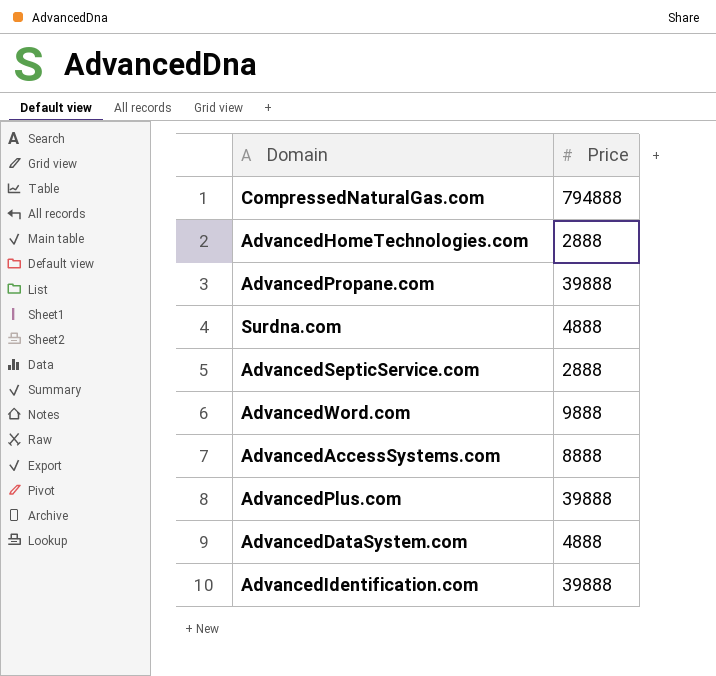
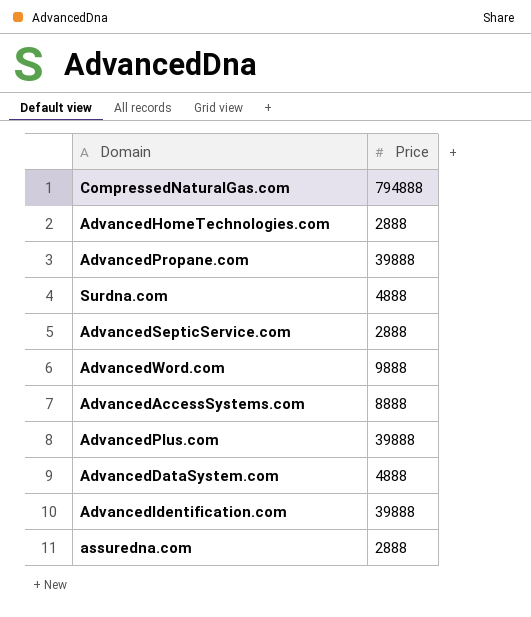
row assuredna.com: none -> 2888

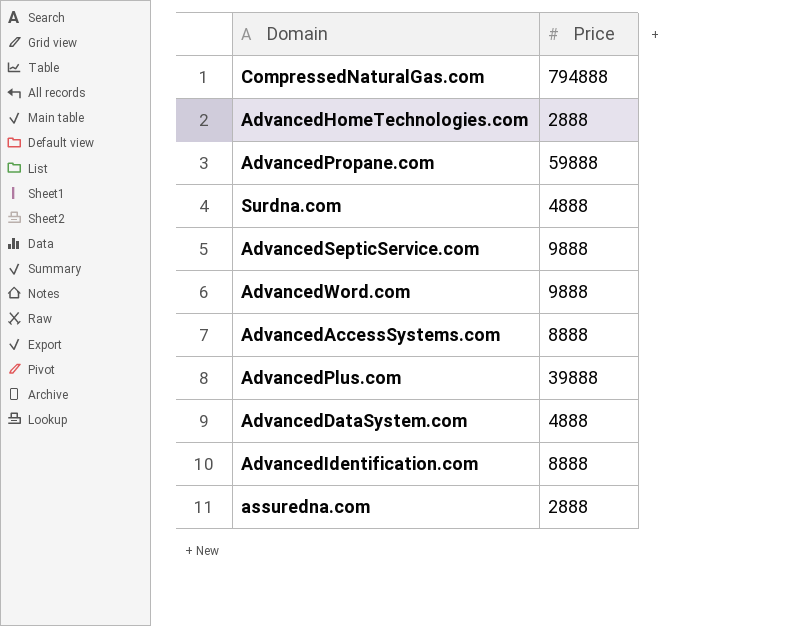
AdvancedPropane.com | Price: 39888 -> 59888
AdvancedSepticService.com | Price: 2888 -> 9888
AdvancedIdentification.com | Price: 39888 -> 8888

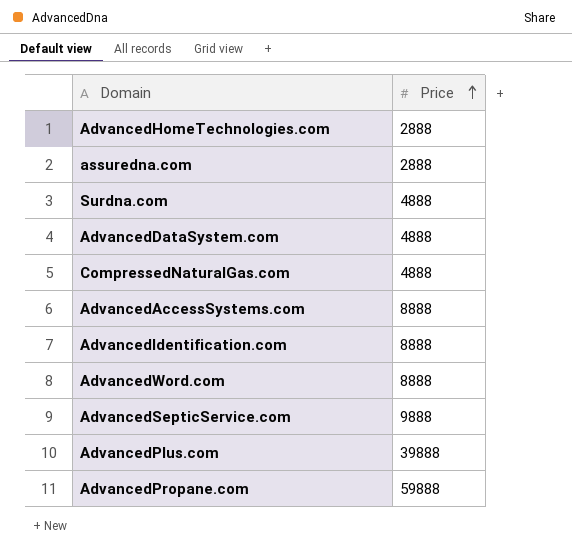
row order: none -> Price ascending
CompressedNaturalGas.com | Price: 794888 -> 4888
AdvancedWord.com | Price: 9888 -> 8888

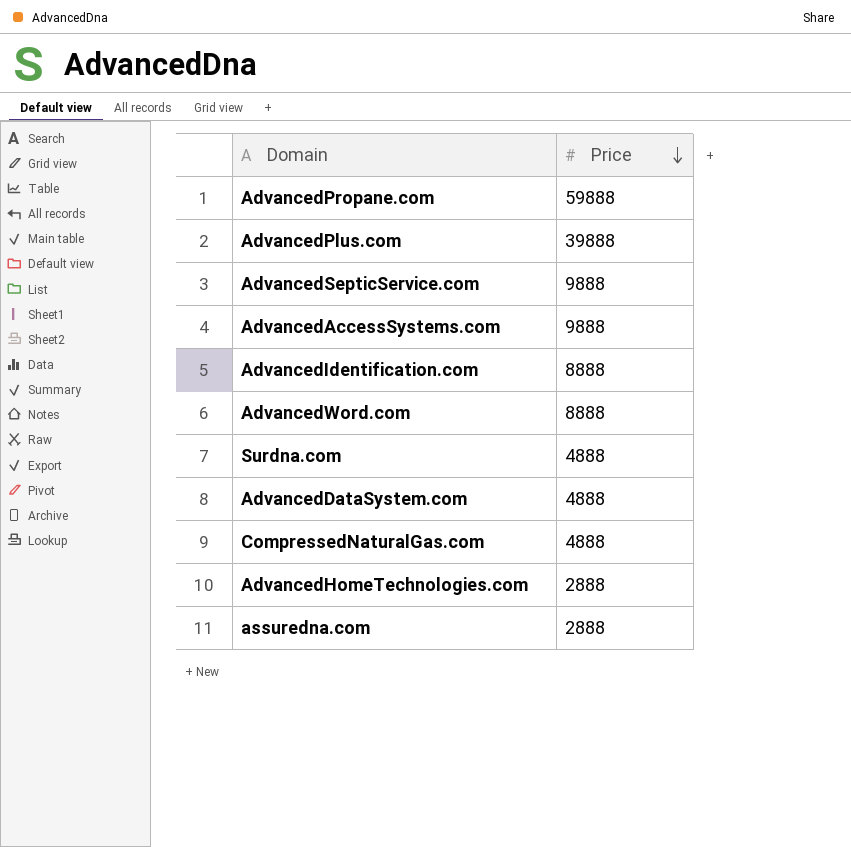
row order: Price ascending -> Price descending
AdvancedAccessSystems.com | Price: 8888 -> 9888

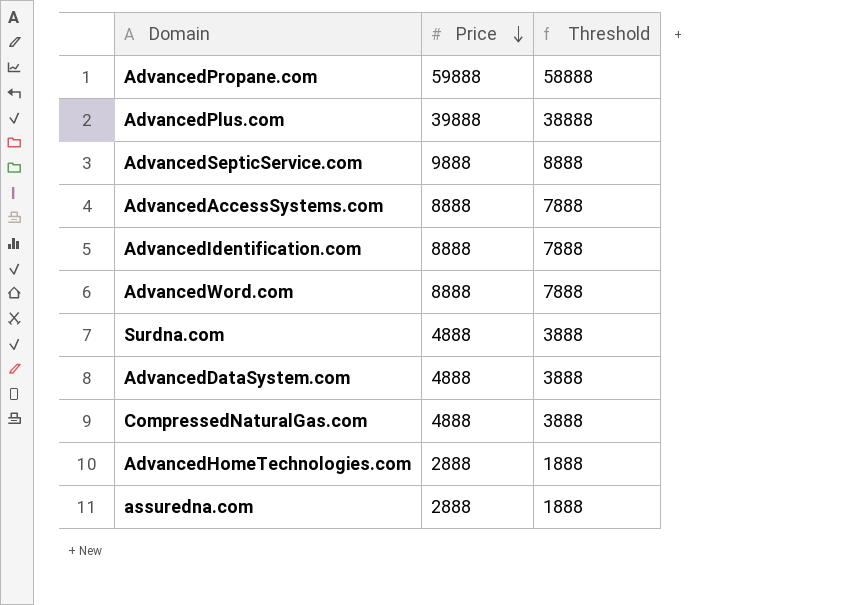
column Threshold | formula: none -> [Price] - 1000
AdvancedAccessSystems.com | Price: 9888 -> 8888

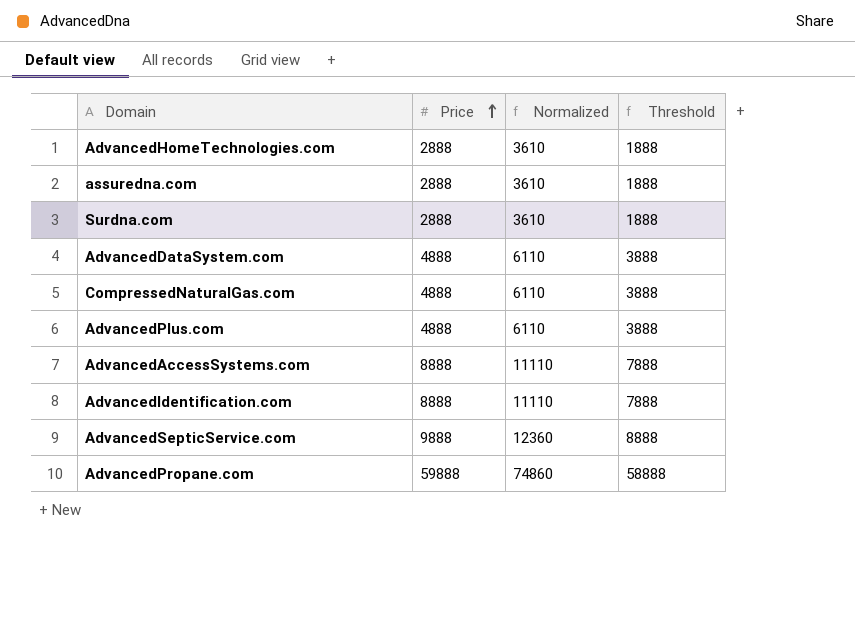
row order: Price descending -> Price ascending
column Normalized | formula: none -> [Price] * 1.25
row AdvancedWord.com: 8888 | 7888 -> none
Surdna.com | Price: 4888 -> 2888
Surdna.com | Threshold: 3888 -> 1888
AdvancedPlus.com | Price: 39888 -> 4888
AdvancedPlus.com | Threshold: 38888 -> 3888

